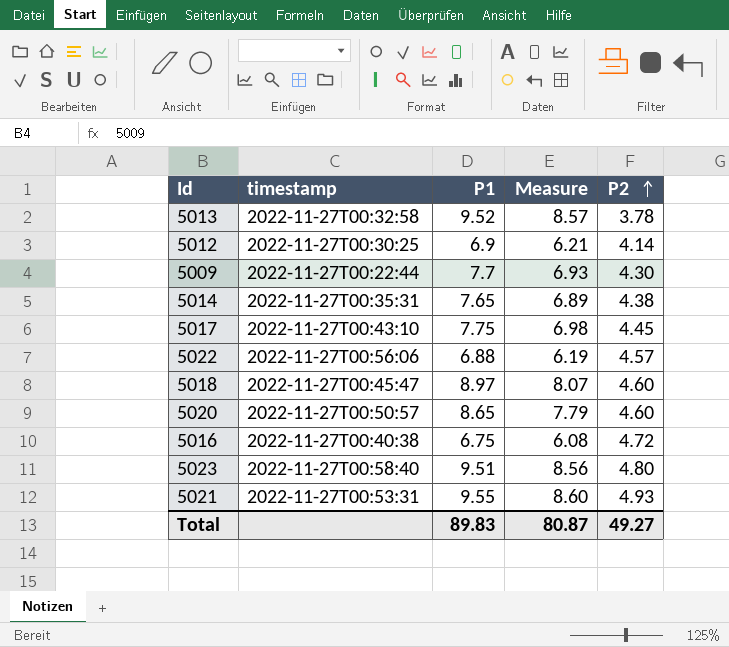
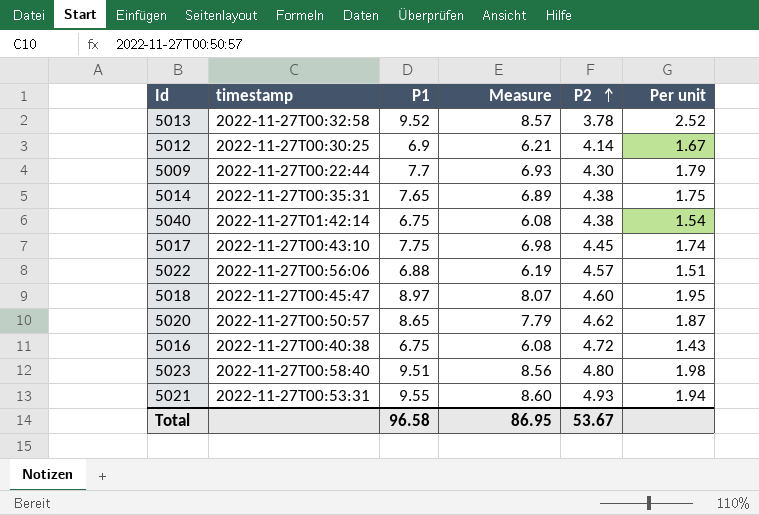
column Per unit | formula: none -> [P1] / [P2]
row 5040: none -> 2022-11-27T01:42:14 | 6.75 | 6.08 | 4.38 | 1.54
5020 | P2: 4.60 -> 4.62
Total | P1: 89.83 -> 96.58
Total | Measure: 80.87 -> 86.95
Total | P2: 49.27 -> 53.67

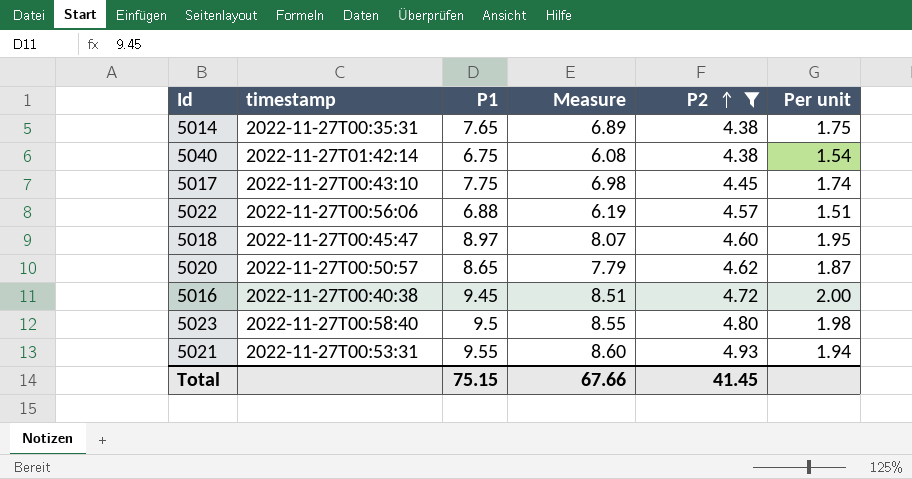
filter: none -> P2 >= 4.38
5016 | P1: 6.75 -> 9.45
5016 | Measure: 6.08 -> 8.51
5016 | Per unit: 1.43 -> 2.00
5023 | P1: 9.51 -> 9.5
5023 | Measure: 8.56 -> 8.55
Total | P1: 96.58 -> 75.15
Total | Measure: 86.95 -> 67.66
Total | P2: 53.67 -> 41.45

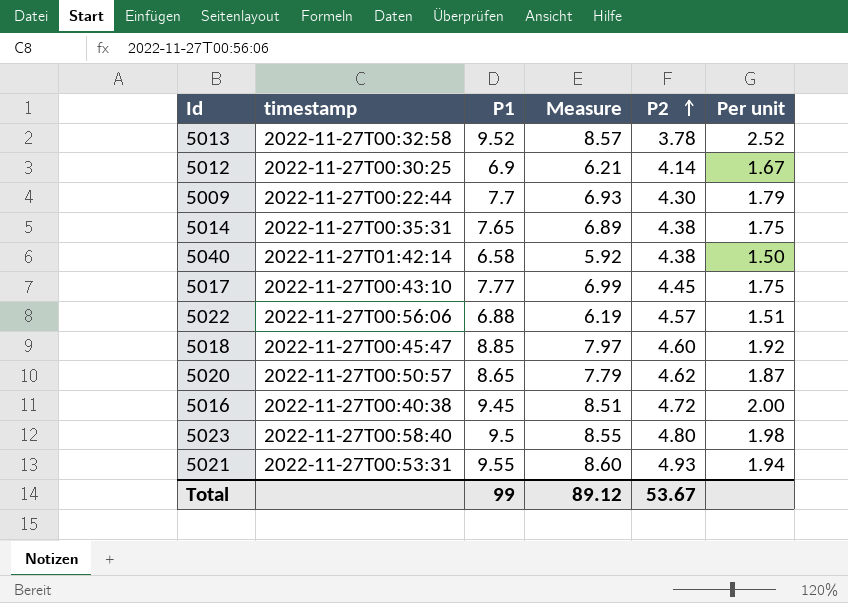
filter: P2 >= 4.38 -> none
5040 | P1: 6.75 -> 6.58
5040 | Measure: 6.08 -> 5.92
5040 | Per unit: 1.54 -> 1.50
5017 | P1: 7.75 -> 7.77
5017 | Measure: 6.98 -> 6.99
5017 | Per unit: 1.74 -> 1.75
5018 | P1: 8.97 -> 8.85
5018 | Measure: 8.07 -> 7.97
5018 | Per unit: 1.95 -> 1.92
Total | P1: 75.15 -> 99
Total | Measure: 67.66 -> 89.12
Total | P2: 41.45 -> 53.67

